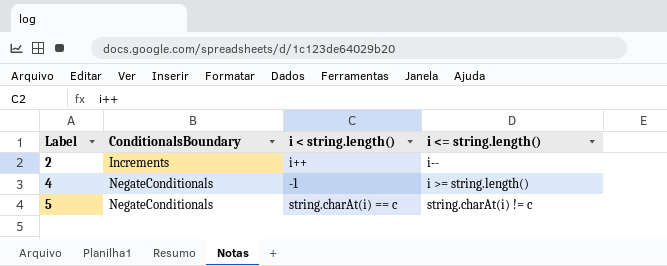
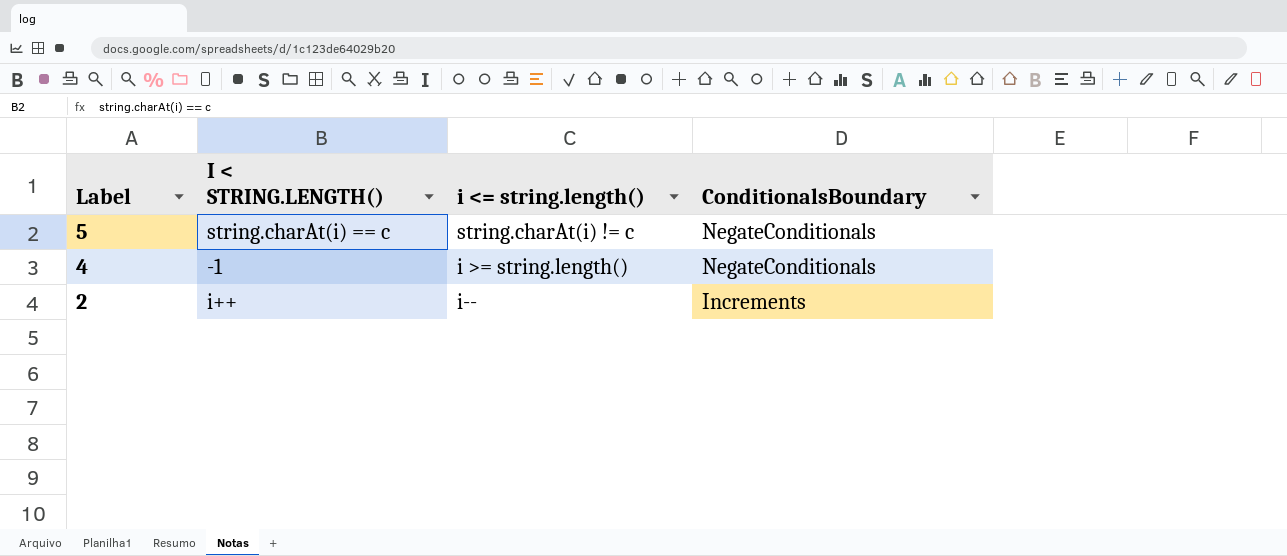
row order: Label ascending -> Label descending
column name: i < string.length() -> I < STRING.LENGTH()
column ConditionalsBoundary | position: 2 -> 4

